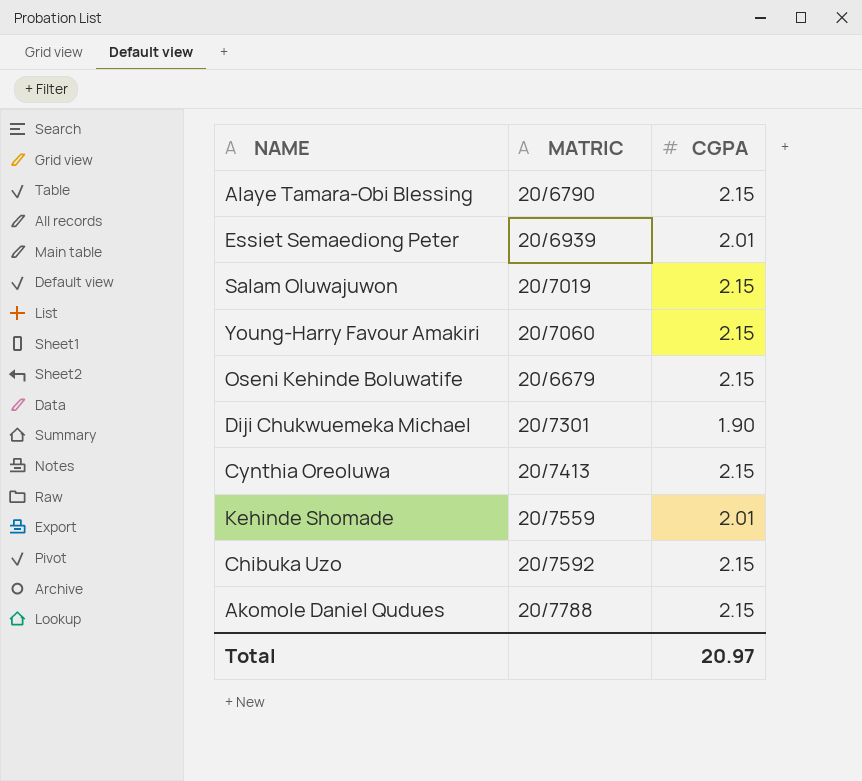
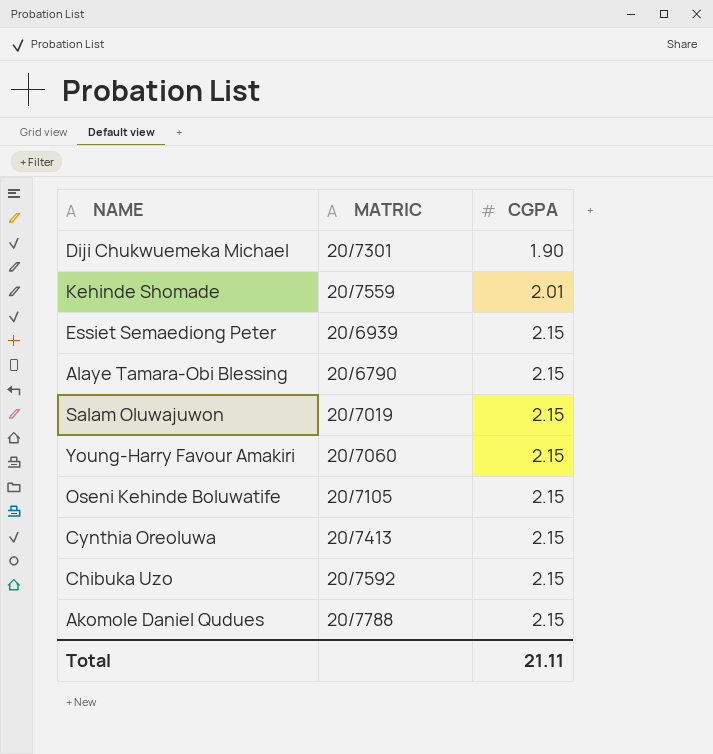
row order: none -> CGPA ascending
Essiet Semaediong Peter | CGPA: 2.01 -> 2.15
Oseni Kehinde Boluwatife | MATRIC: 20/6679 -> 20/7105
Total | CGPA: 20.97 -> 21.11

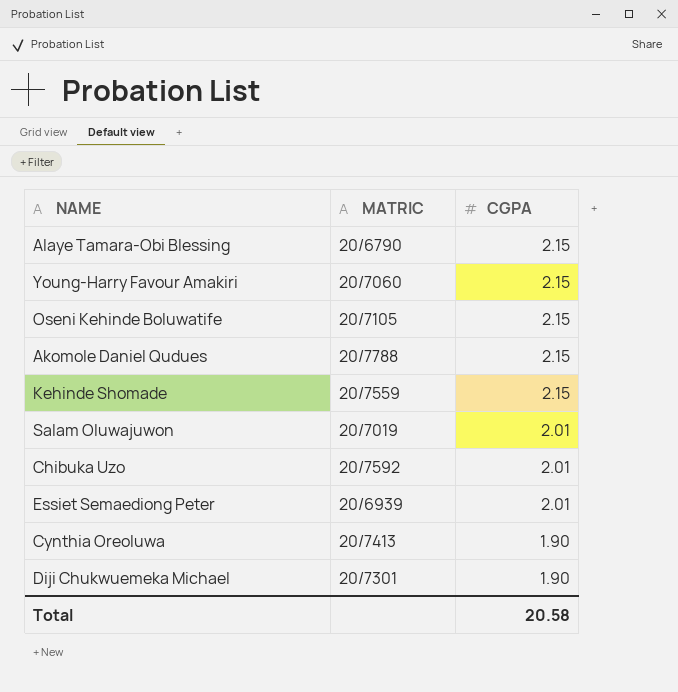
row order: CGPA ascending -> CGPA descending
Kehinde Shomade | CGPA: 2.01 -> 2.15
Salam Oluwajuwon | CGPA: 2.15 -> 2.01
Chibuka Uzo | CGPA: 2.15 -> 2.01
Essiet Semaediong Peter | CGPA: 2.15 -> 2.01
Cynthia Oreoluwa | CGPA: 2.15 -> 1.90
Total | CGPA: 21.11 -> 20.58

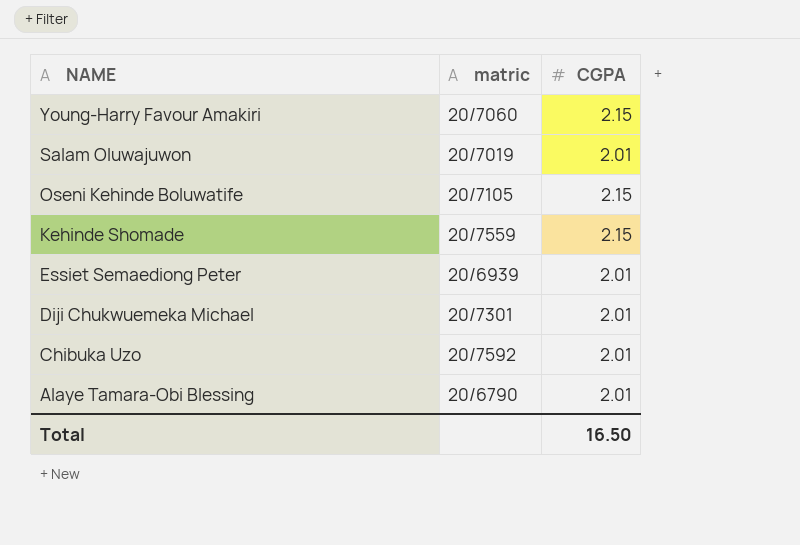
row order: CGPA descending -> NAME descending
column name: MATRIC -> matric
row Akomole Daniel Qudues: 20/7788 | 2.15 -> none
row Cynthia Oreoluwa: 20/7413 | 1.90 -> none
Diji Chukwuemeka Michael | CGPA: 1.90 -> 2.01
Alaye Tamara-Obi Blessing | CGPA: 2.15 -> 2.01
Total | CGPA: 20.58 -> 16.50

